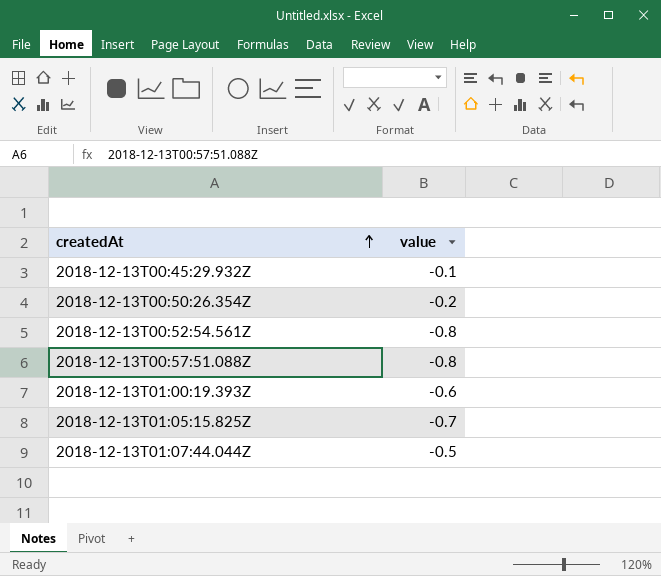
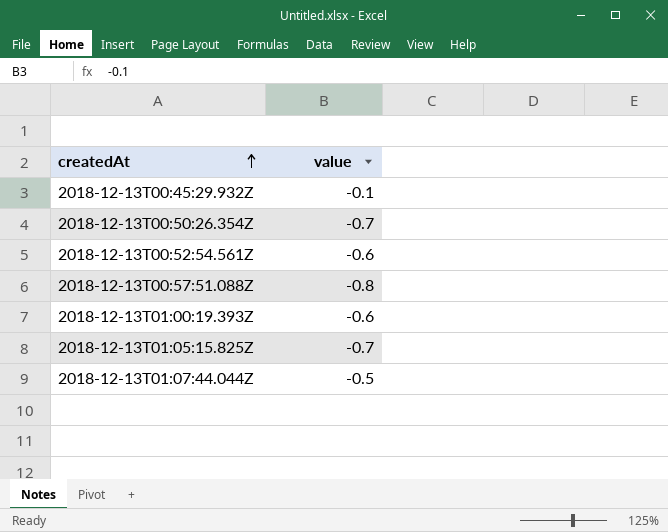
2018-12-13T00:50:26.354Z | value: -0.2 -> -0.7
2018-12-13T00:52:54.561Z | value: -0.8 -> -0.6

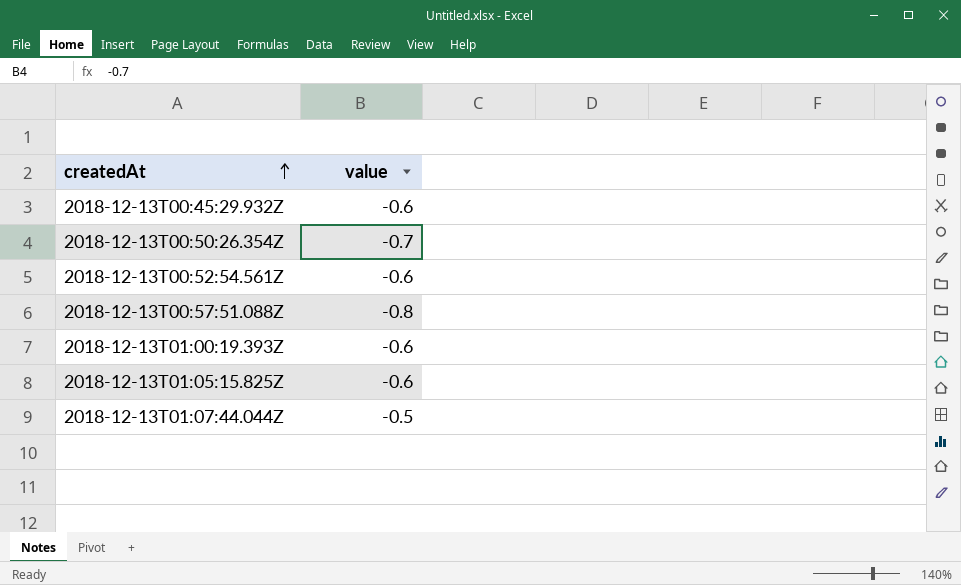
2018-12-13T00:45:29.932Z | value: -0.1 -> -0.6
2018-12-13T01:05:15.825Z | value: -0.7 -> -0.6

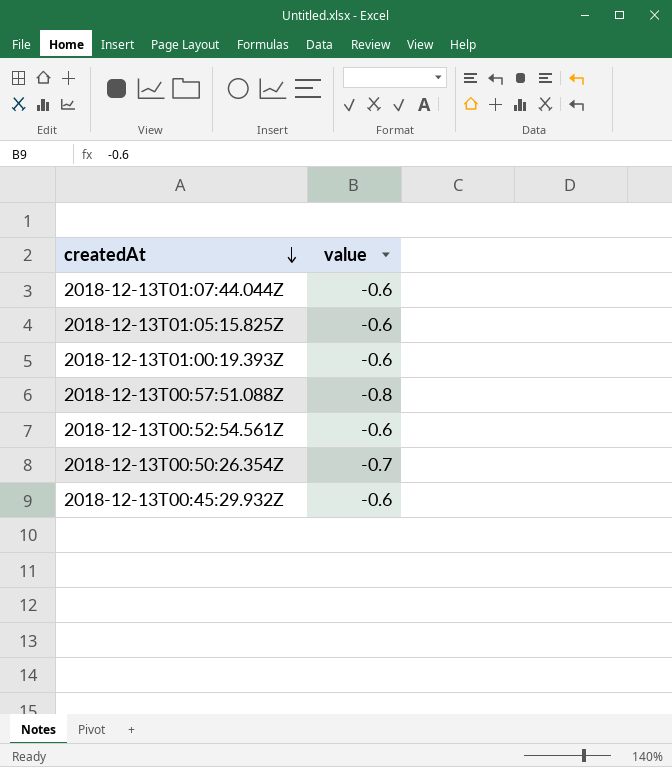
row order: createdAt ascending -> createdAt descending
2018-12-13T01:07:44.044Z | value: -0.5 -> -0.6

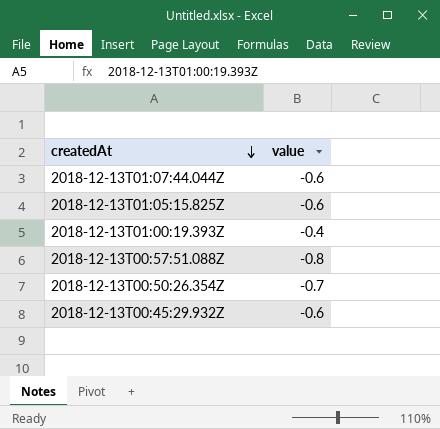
row 2018-12-13T00:52:54.561Z: -0.6 -> none
2018-12-13T01:00:19.393Z | value: -0.6 -> -0.4

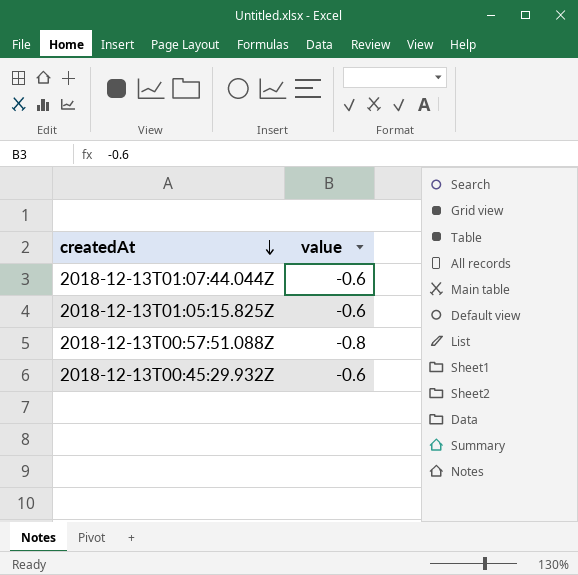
row 2018-12-13T01:00:19.393Z: -0.4 -> none
row 2018-12-13T00:50:26.354Z: -0.7 -> none

